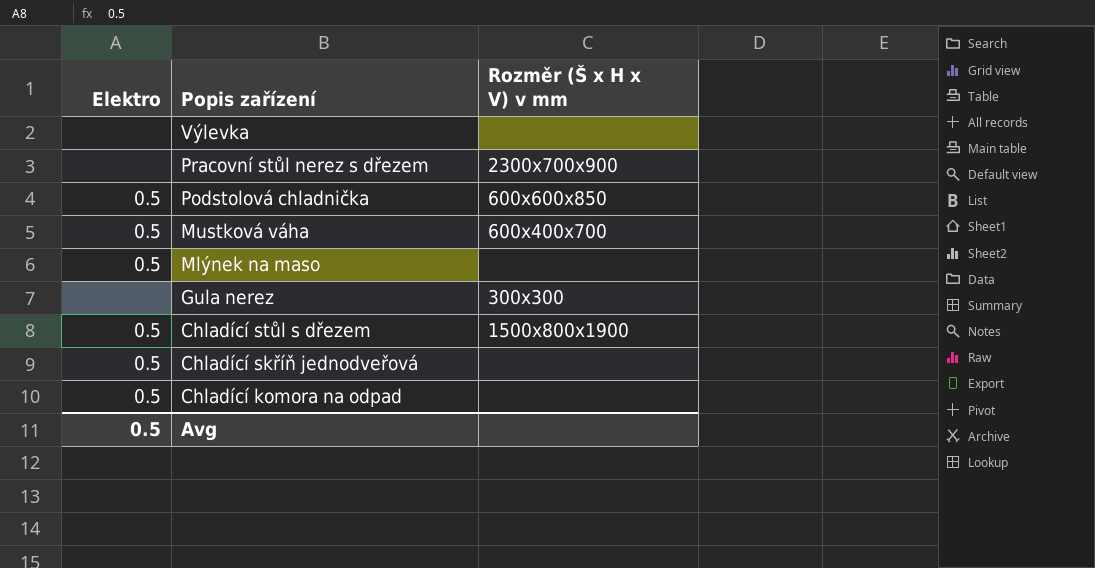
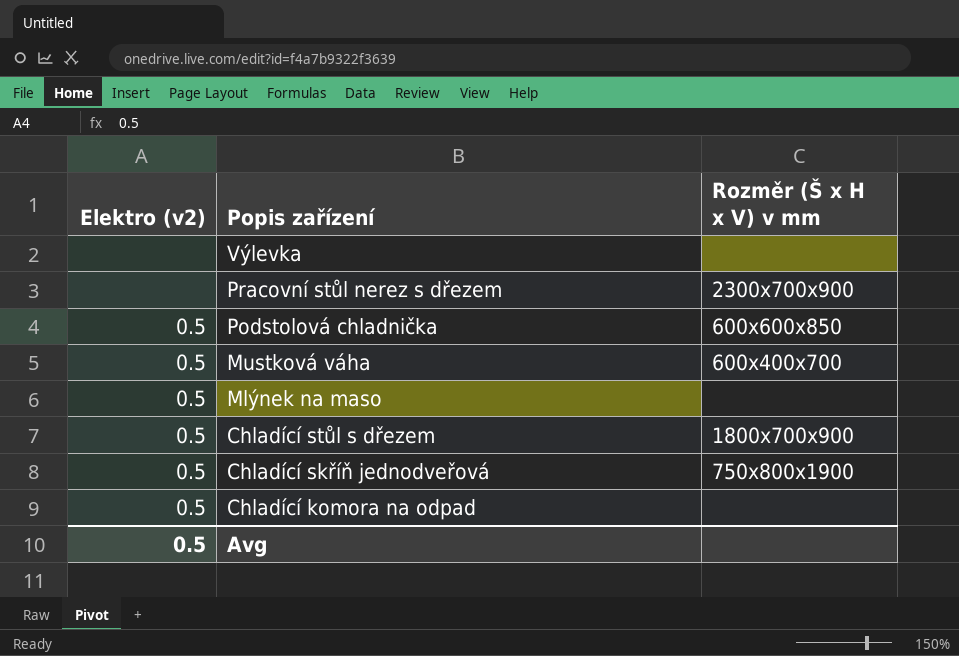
column name: Elektro -> Elektro (v2)
row Gula nerez: none | 300x300 -> none
Chladící stůl s dřezem | Rozměr (Š x H x V) v mm: 1500x800x1900 -> 1800x700x900
Chladící skříň jednodveřová | Rozměr (Š x H x V) v mm: none -> 750x800x1900

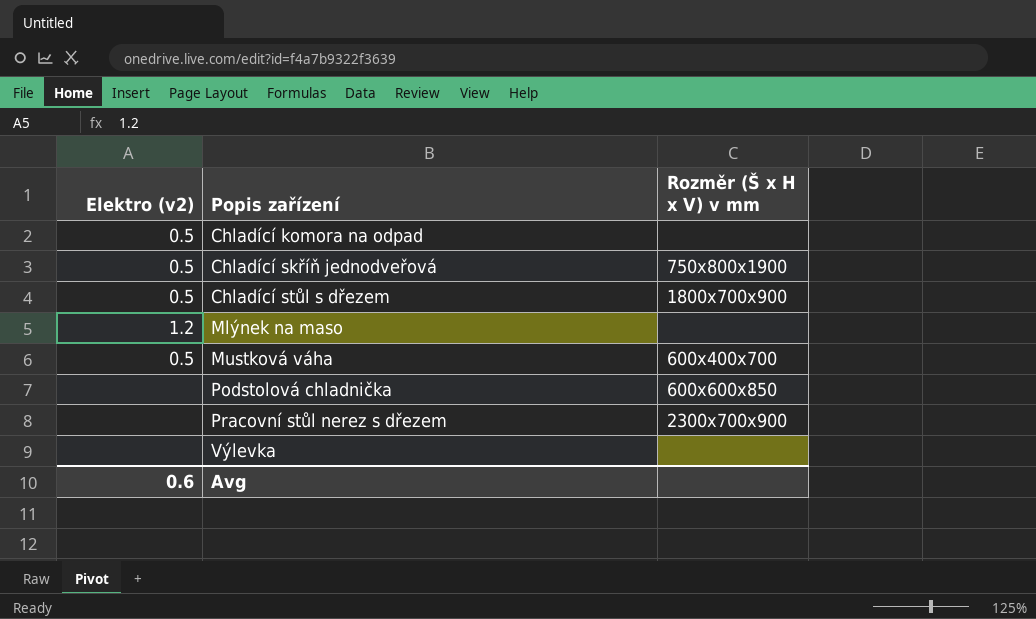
row order: Popis zařízení descending -> Popis zařízení ascending
Mlýnek na maso | Elektro (v2): 0.5 -> 1.2
Podstolová chladnička | Elektro (v2): 0.5 -> none
Avg | Elektro (v2): 0.5 -> 0.6

